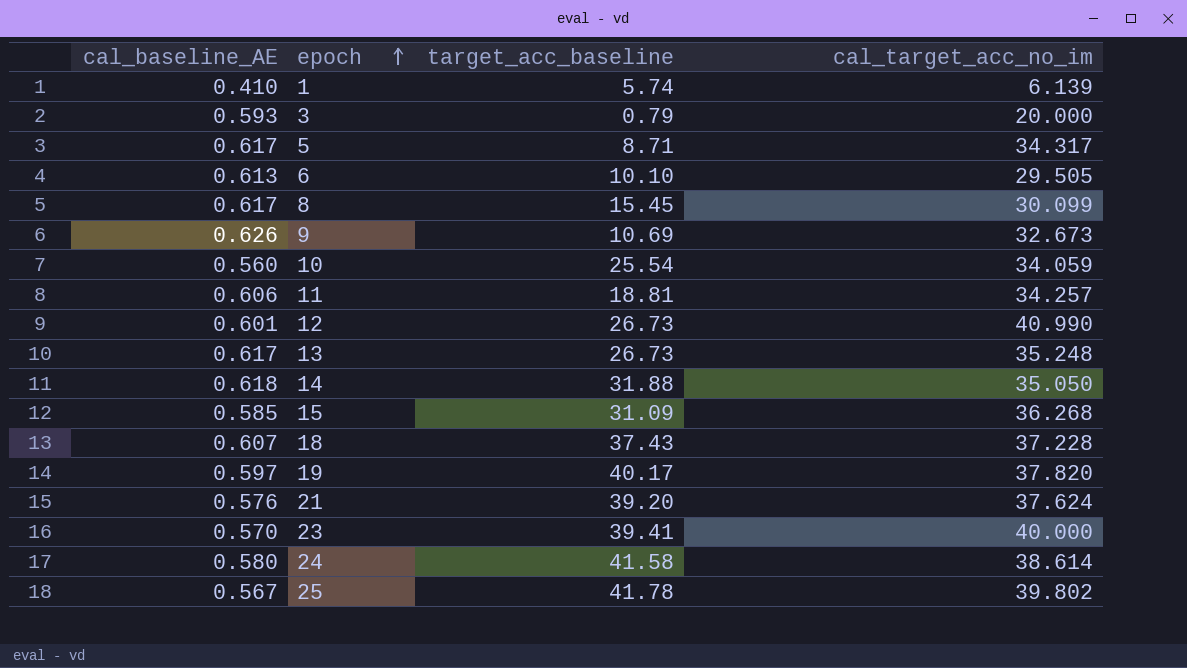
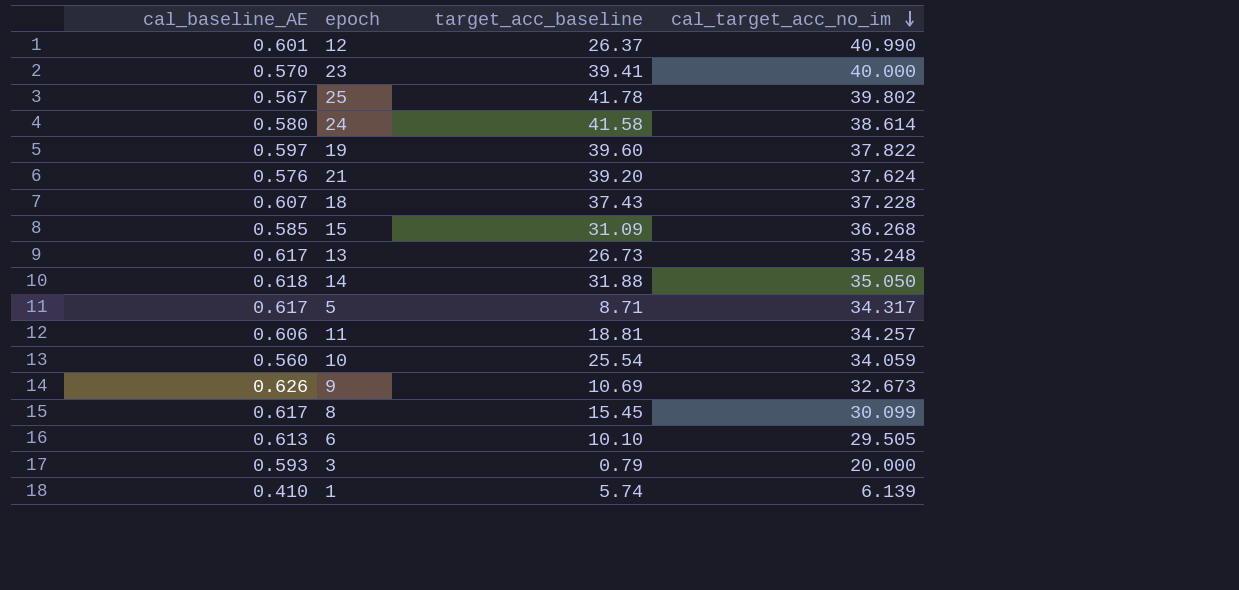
row order: epoch ascending -> cal_target_acc_no_im descending
12 | target_acc_baseline: 26.73 -> 26.37
19 | target_acc_baseline: 40.17 -> 39.60
19 | cal_target_acc_no_im: 37.820 -> 37.822

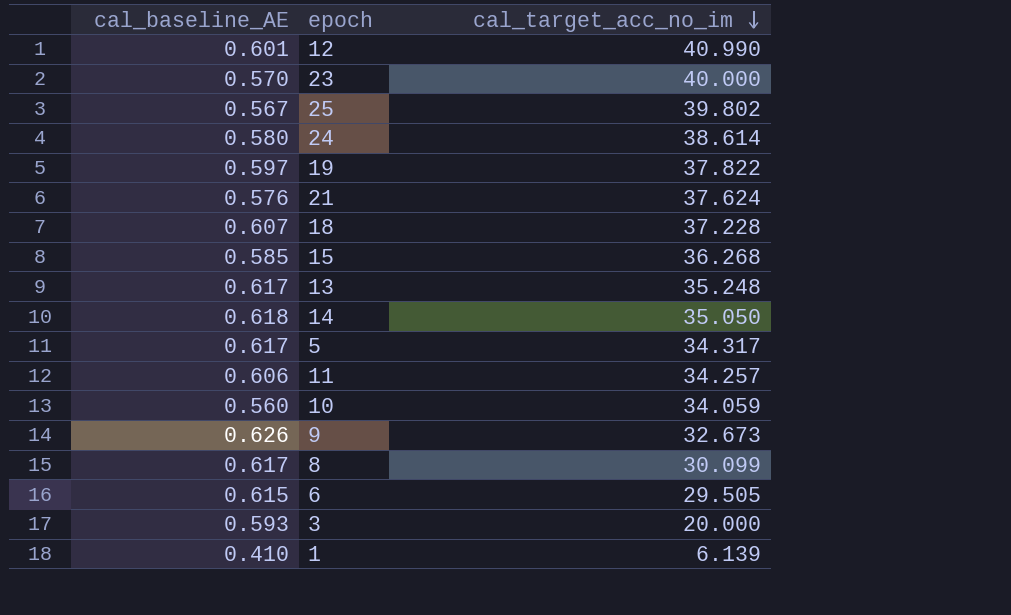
column target_acc_baseline | position: 3 -> none
6 | cal_baseline_AE: 0.613 -> 0.615

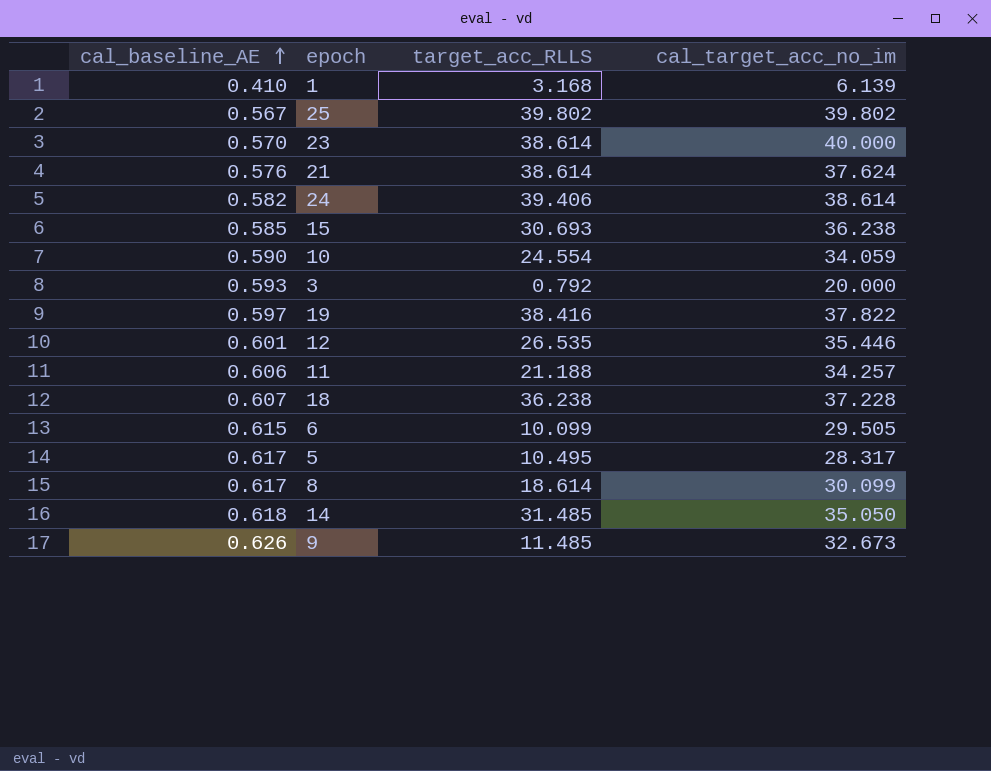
row order: cal_target_acc_no_im descending -> cal_baseline_AE ascending
column target_acc_RLLS | position: none -> 3
row 13: 0.617 | 35.248 -> none
24 | cal_baseline_AE: 0.580 -> 0.582
15 | cal_target_acc_no_im: 36.268 -> 36.238
10 | cal_baseline_AE: 0.560 -> 0.590
12 | cal_target_acc_no_im: 40.990 -> 35.446
5 | cal_target_acc_no_im: 34.317 -> 28.317

